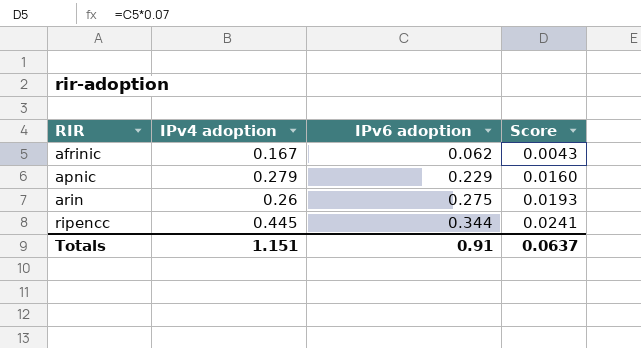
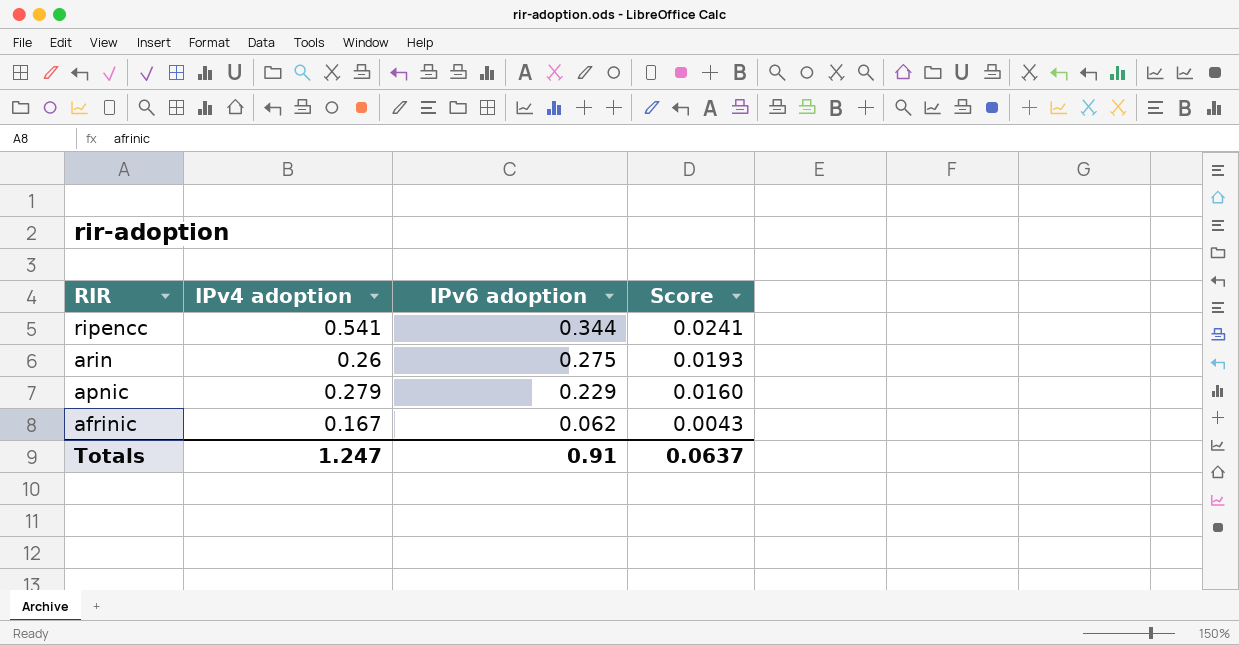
row order: RIR ascending -> RIR descending
ripencc | IPv4 adoption: 0.445 -> 0.541
Totals | IPv4 adoption: 1.151 -> 1.247

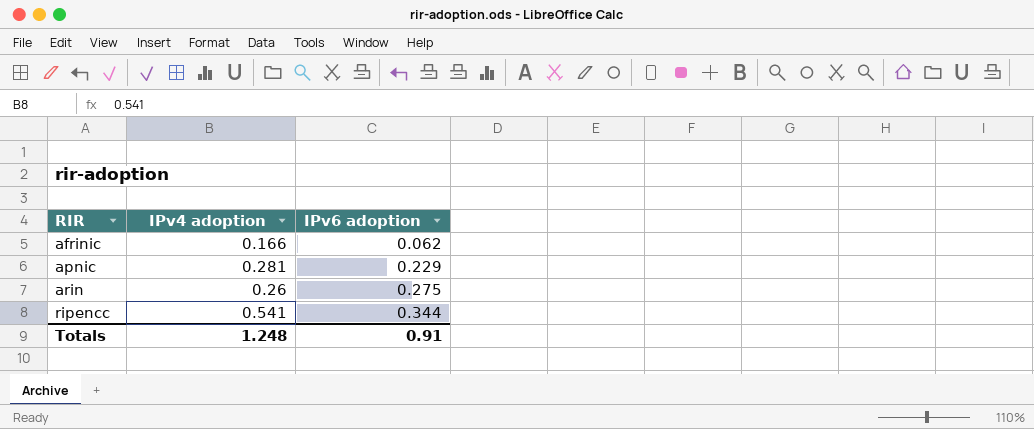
row order: RIR descending -> RIR ascending
column Score | formula: [IPv6 adoption] * 0.07 -> none
afrinic | IPv4 adoption: 0.167 -> 0.166
apnic | IPv4 adoption: 0.279 -> 0.281
Totals | IPv4 adoption: 1.247 -> 1.248

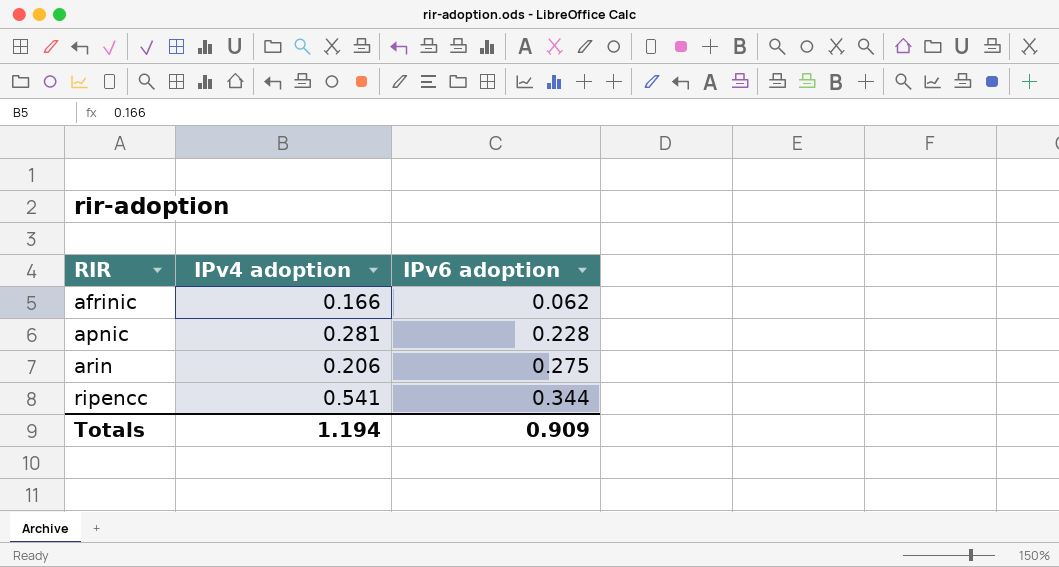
apnic | IPv6 adoption: 0.229 -> 0.228
arin | IPv4 adoption: 0.26 -> 0.206
Totals | IPv4 adoption: 1.248 -> 1.194
Totals | IPv6 adoption: 0.91 -> 0.909

